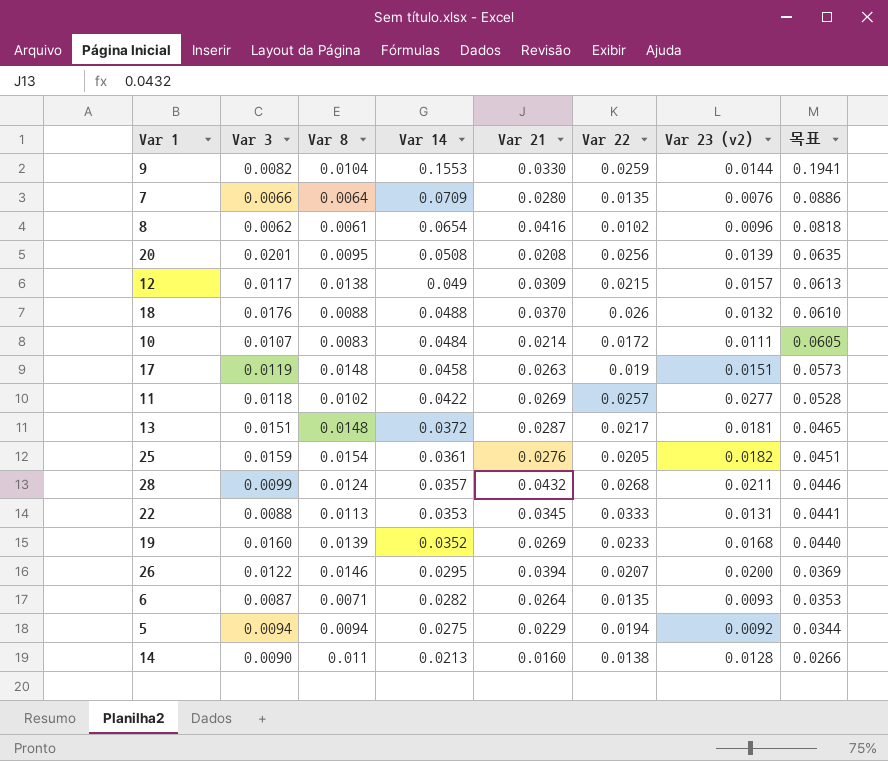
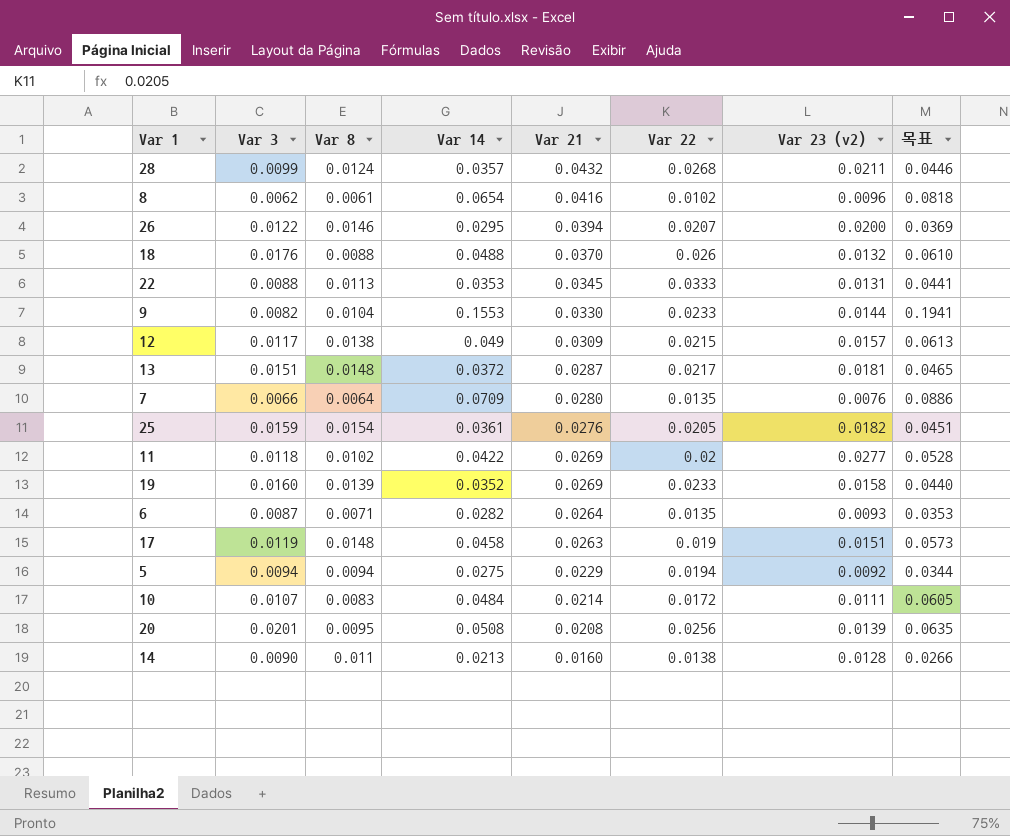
row order: Var 14 descending -> Var 21 descending
9 | Var 22: 0.0259 -> 0.0233
11 | Var 22: 0.0257 -> 0.02
19 | Var 23 (v2): 0.0168 -> 0.0158

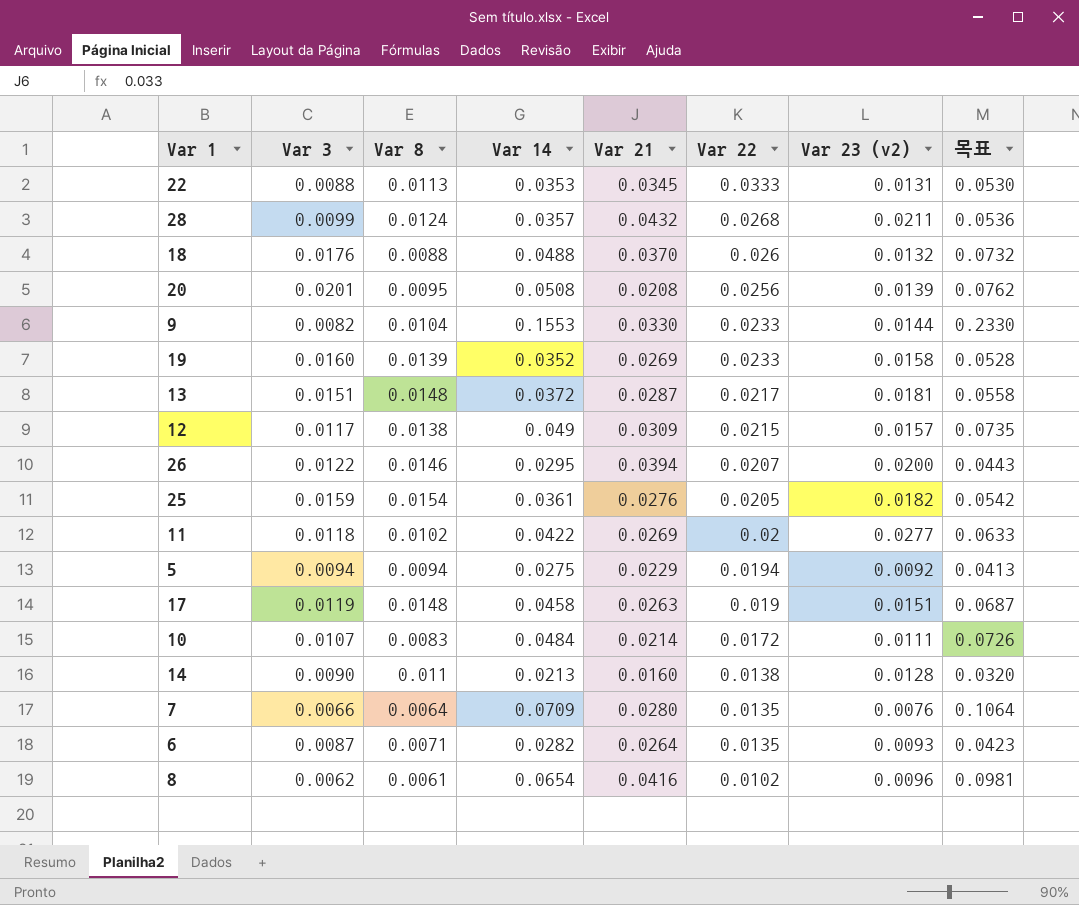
row order: Var 21 descending -> Var 22 descending
column 목표 | formula: [Var 14] * 1.25 -> [Var 14] * 1.5

